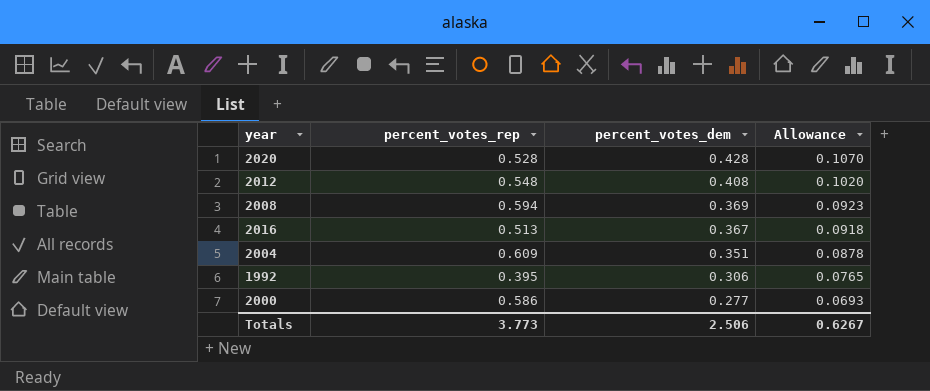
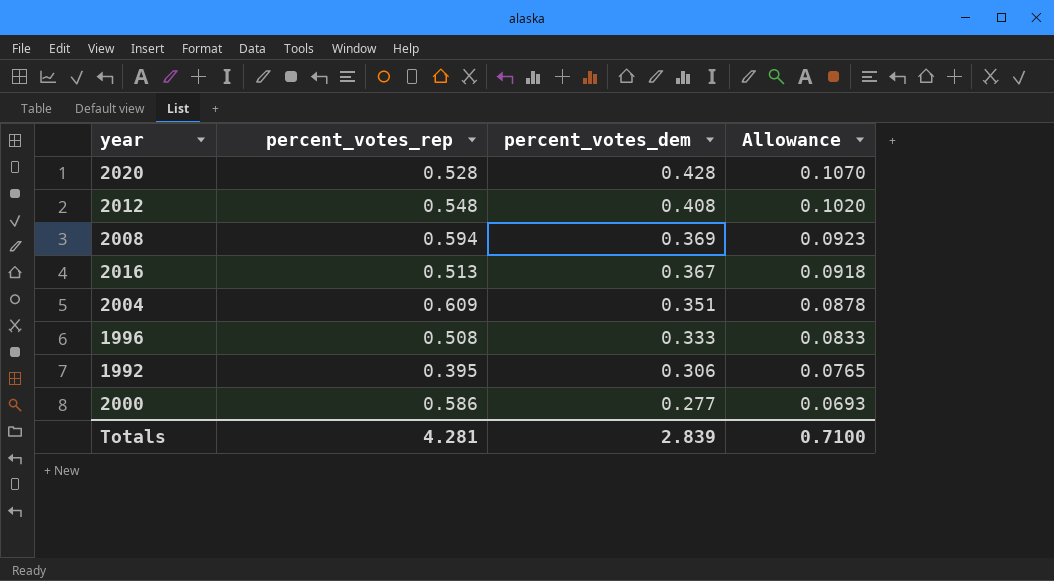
row 1996: none -> 0.508 | 0.333 | 0.0833
Totals | percent_votes_rep: 3.773 -> 4.281
Totals | percent_votes_dem: 2.506 -> 2.839
Totals | Allowance: 0.6267 -> 0.7100

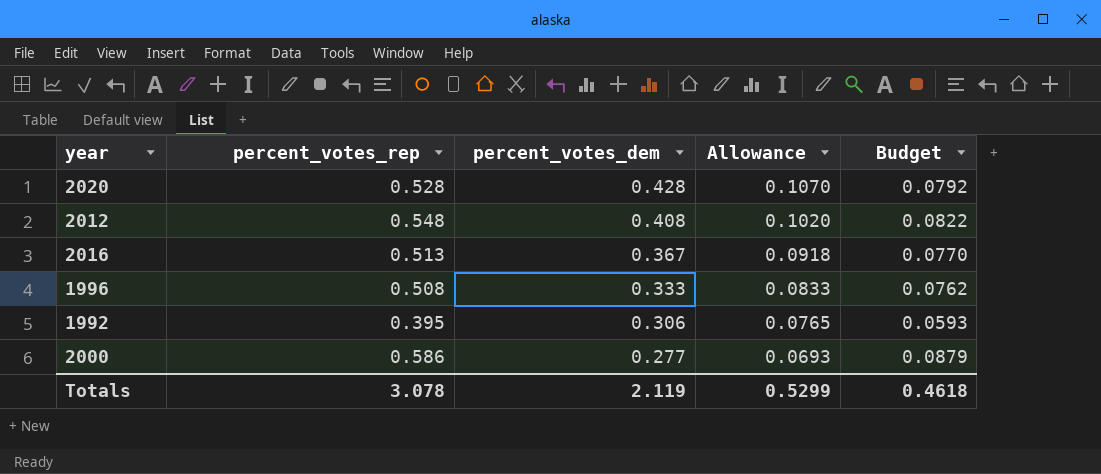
column Budget | formula: none -> [percent_votes_rep] * 0.15
row 2008: 0.594 | 0.369 | 0.0923 -> none
row 2004: 0.609 | 0.351 | 0.0878 -> none
Totals | percent_votes_rep: 4.281 -> 3.078
Totals | percent_votes_dem: 2.839 -> 2.119
Totals | Allowance: 0.7100 -> 0.5299

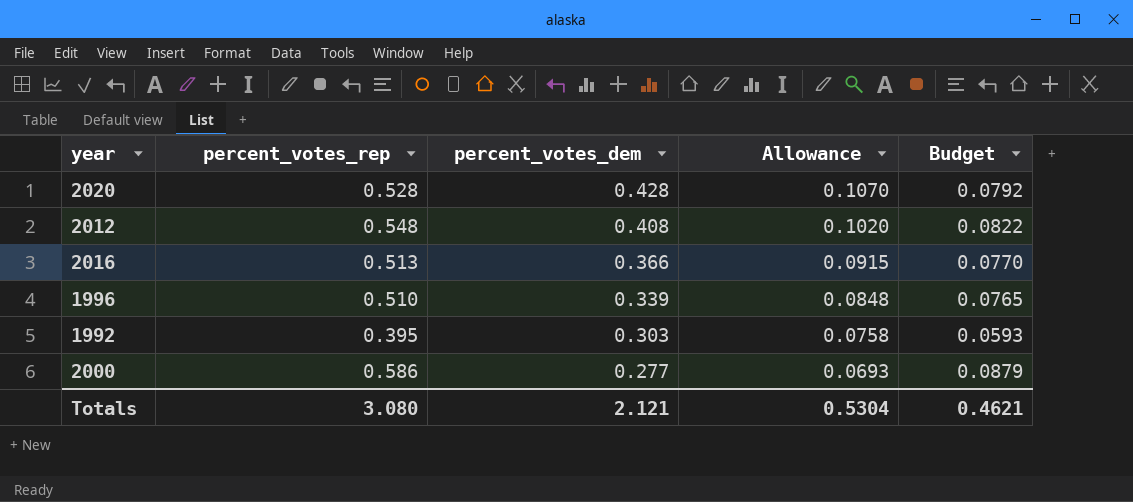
2016 | percent_votes_dem: 0.367 -> 0.366
2016 | Allowance: 0.0918 -> 0.0915
1996 | percent_votes_rep: 0.508 -> 0.510
1996 | percent_votes_dem: 0.333 -> 0.339
1996 | Allowance: 0.0833 -> 0.0848
1996 | Budget: 0.0762 -> 0.0765
1992 | percent_votes_dem: 0.306 -> 0.303
1992 | Allowance: 0.0765 -> 0.0758
Totals | percent_votes_rep: 3.078 -> 3.080
Totals | percent_votes_dem: 2.119 -> 2.121
Totals | Allowance: 0.5299 -> 0.5304
Totals | Budget: 0.4618 -> 0.4621

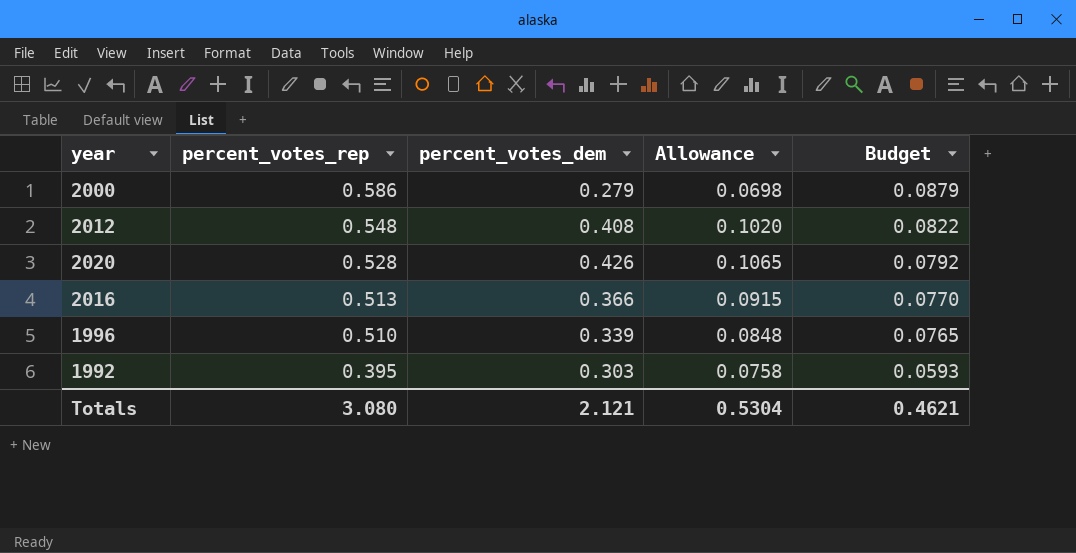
row order: percent_votes_dem descending -> percent_votes_rep descending
2000 | percent_votes_dem: 0.277 -> 0.279
2000 | Allowance: 0.0693 -> 0.0698
2020 | percent_votes_dem: 0.428 -> 0.426
2020 | Allowance: 0.1070 -> 0.1065

